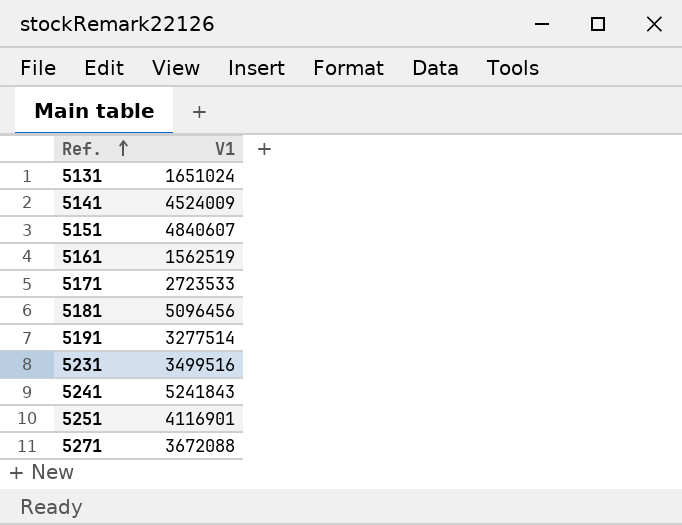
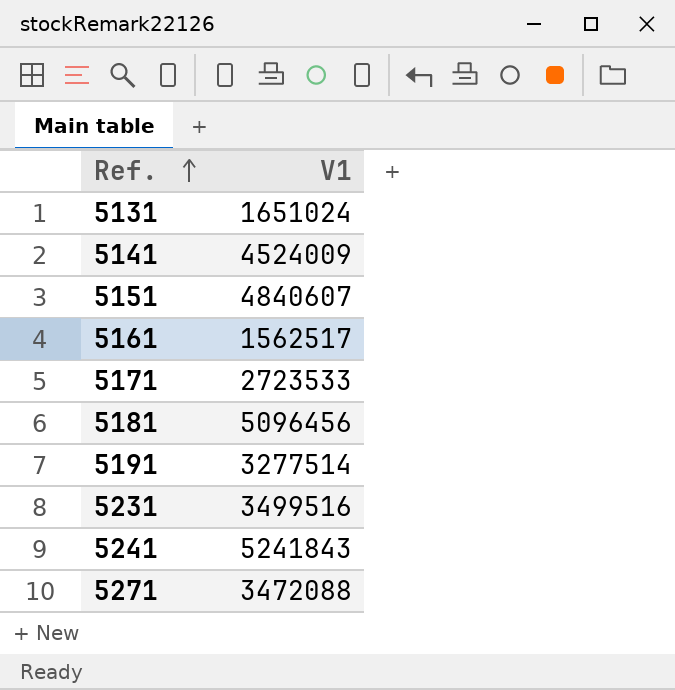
row 5251: 4116901 -> none
5161 | V1: 1562519 -> 1562517
5271 | V1: 3672088 -> 3472088

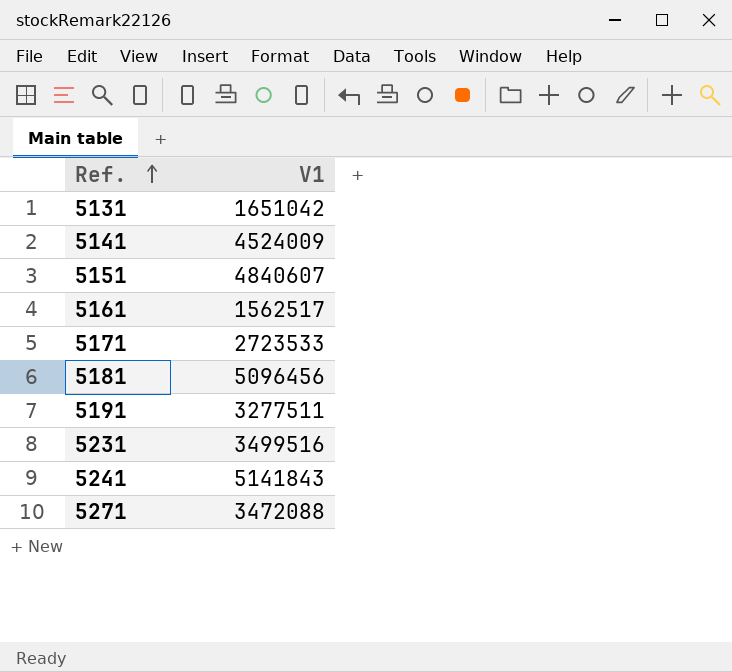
5131 | V1: 1651024 -> 1651042
5191 | V1: 3277514 -> 3277511
5241 | V1: 5241843 -> 5141843

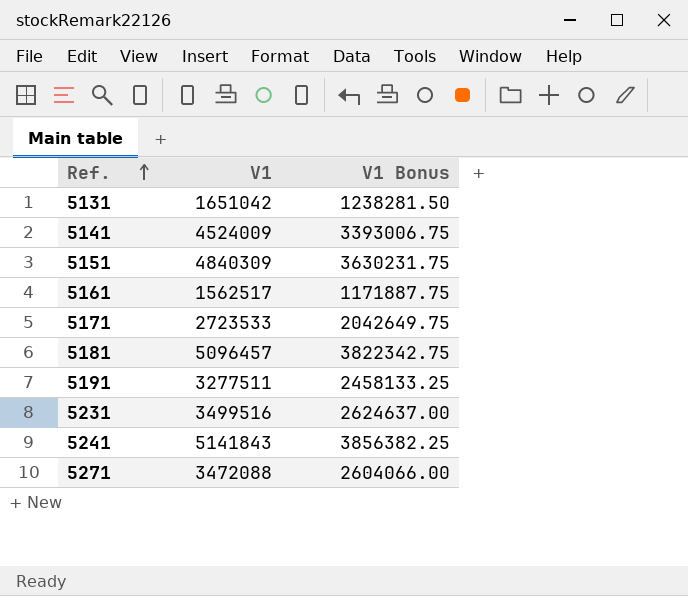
column V1 Bonus | formula: none -> [V1] * 0.75
5151 | V1: 4840607 -> 4840309
5181 | V1: 5096456 -> 5096457

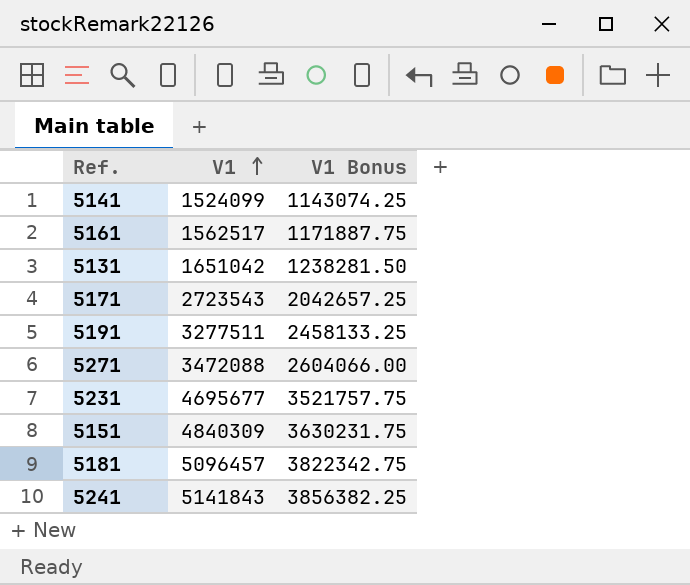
row order: Ref. ascending -> V1 ascending
5141 | V1: 4524009 -> 1524099
5141 | V1 Bonus: 3393006.75 -> 1143074.25
5171 | V1: 2723533 -> 2723543
5171 | V1 Bonus: 2042649.75 -> 2042657.25
5231 | V1: 3499516 -> 4695677
5231 | V1 Bonus: 2624637.00 -> 3521757.75

